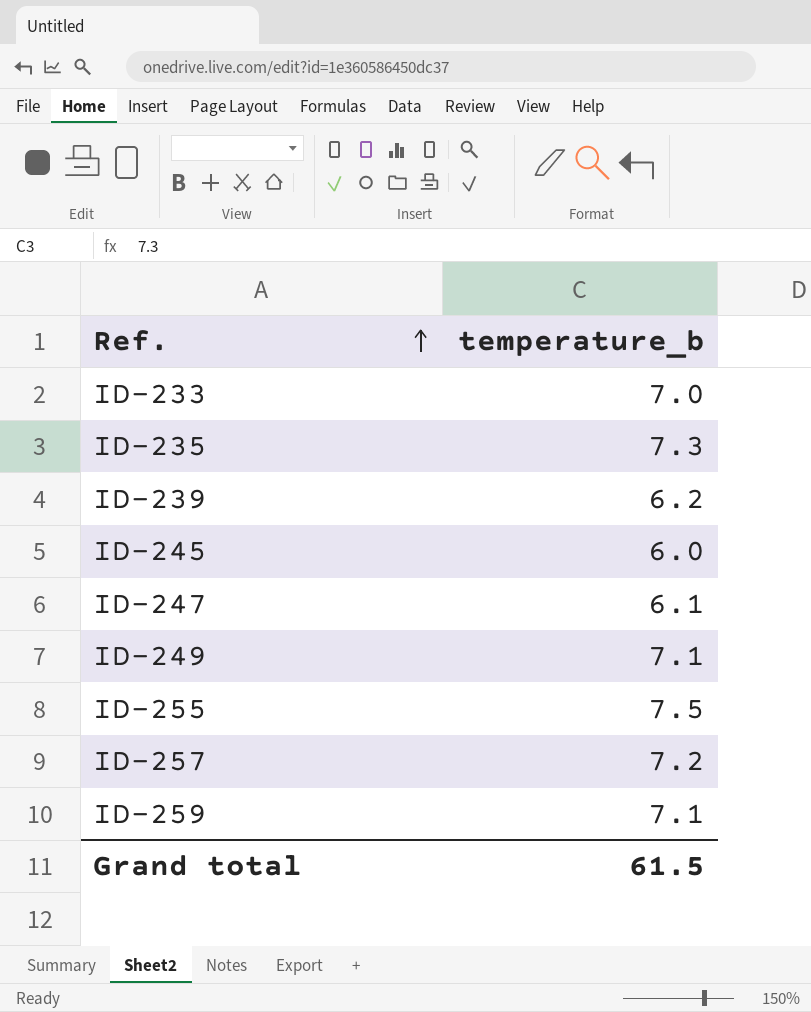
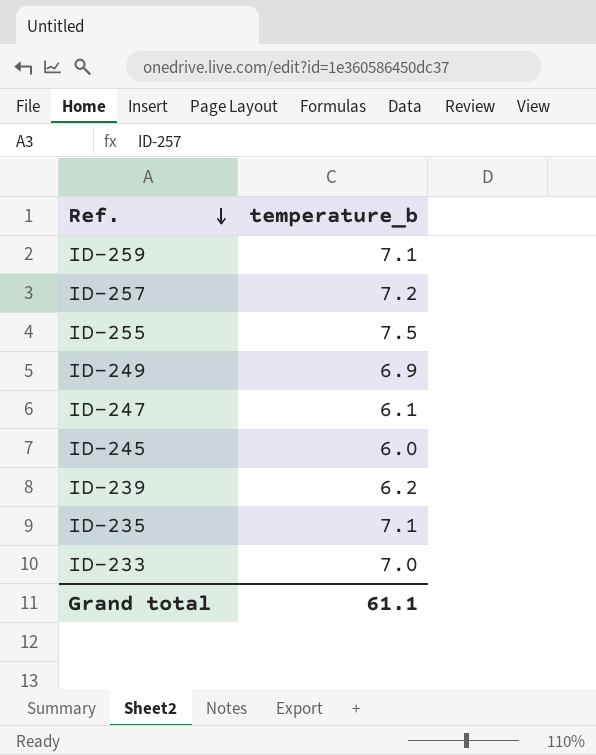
row order: Ref. ascending -> Ref. descending
ID-249 | temperature_b: 7.1 -> 6.9
ID-235 | temperature_b: 7.3 -> 7.1
Grand total | temperature_b: 61.5 -> 61.1

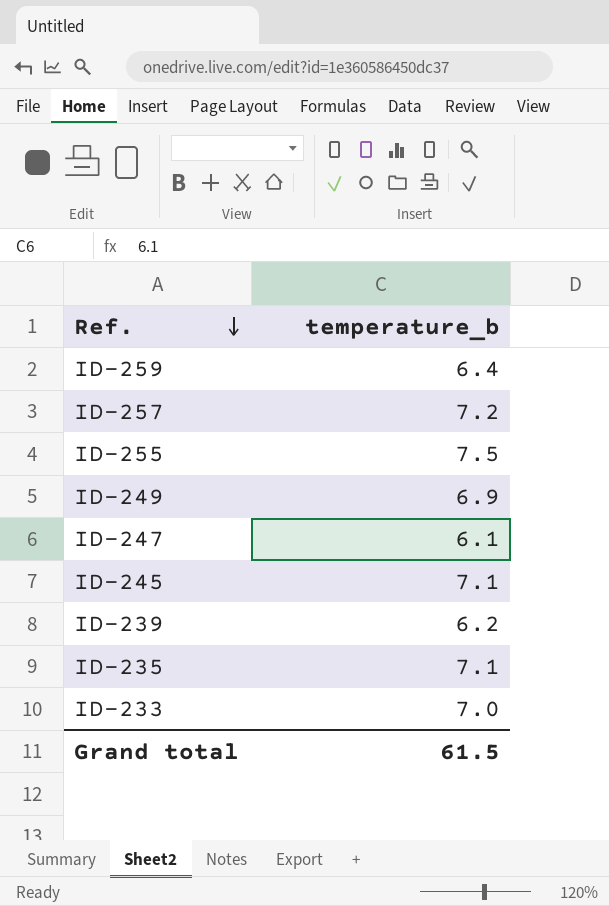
ID-259 | temperature_b: 7.1 -> 6.4
ID-245 | temperature_b: 6.0 -> 7.1
Grand total | temperature_b: 61.1 -> 61.5

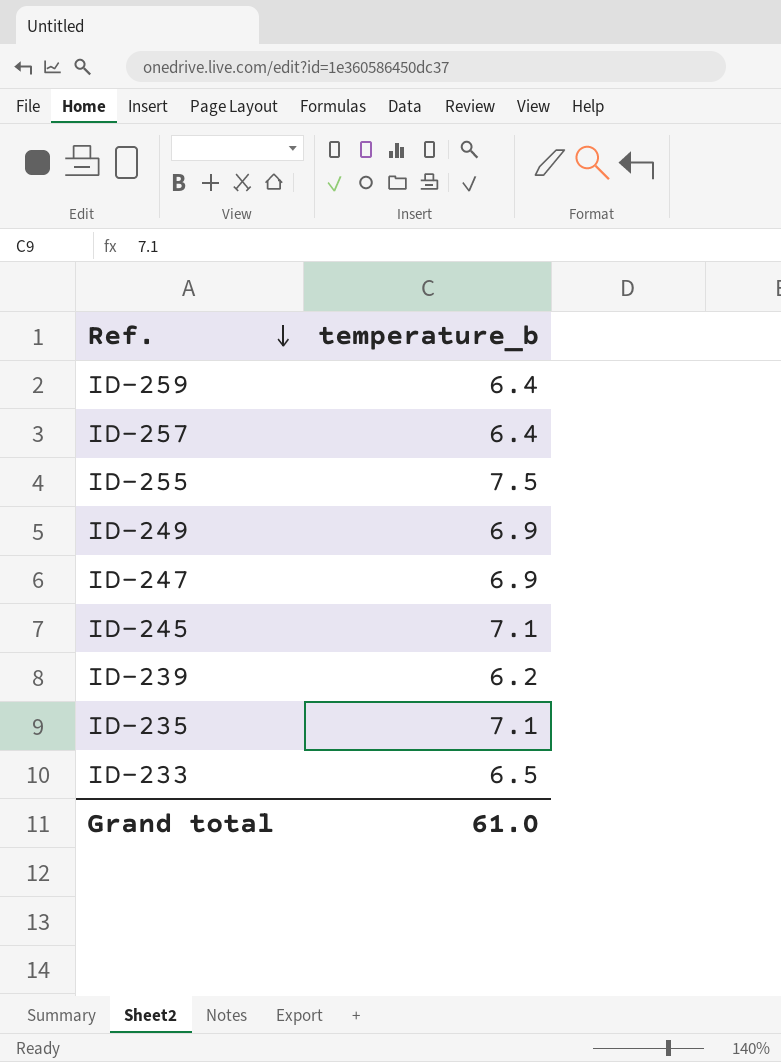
ID-257 | temperature_b: 7.2 -> 6.4
ID-247 | temperature_b: 6.1 -> 6.9
ID-233 | temperature_b: 7.0 -> 6.5
Grand total | temperature_b: 61.5 -> 61.0

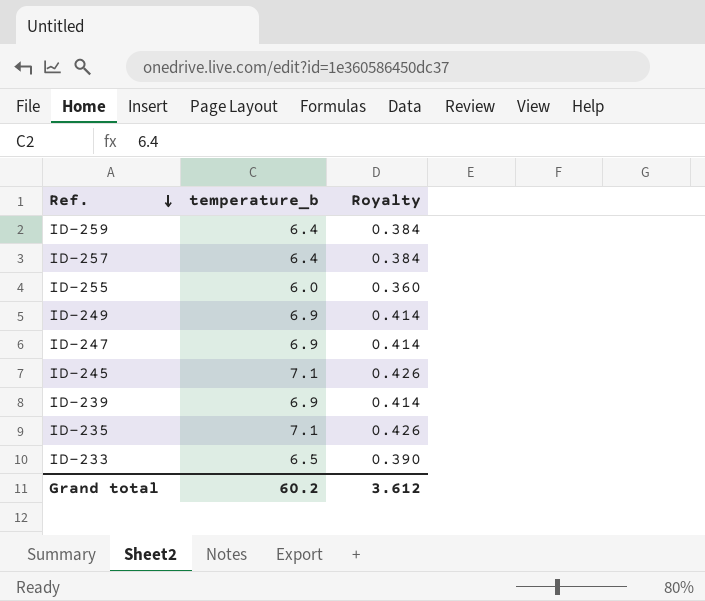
column Royalty | formula: none -> [temperature_b] * 0.06
ID-255 | temperature_b: 7.5 -> 6.0
ID-239 | temperature_b: 6.2 -> 6.9
Grand total | temperature_b: 61.0 -> 60.2

